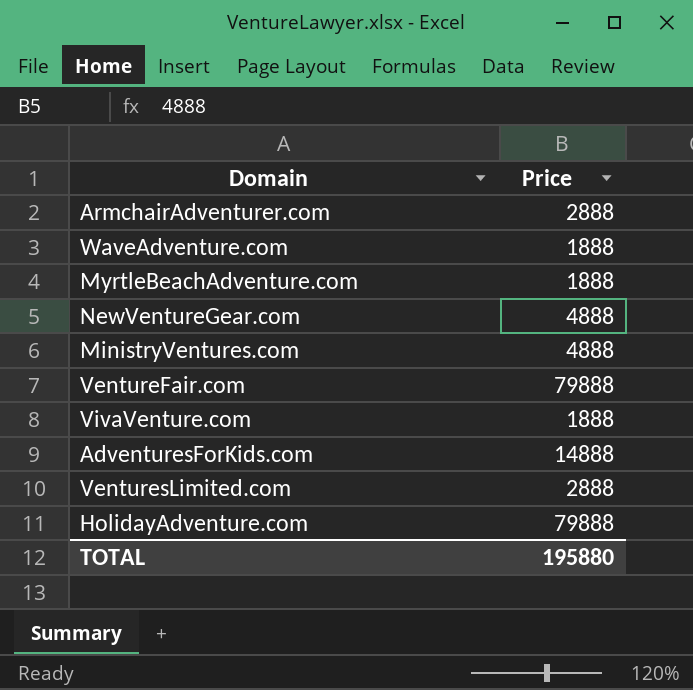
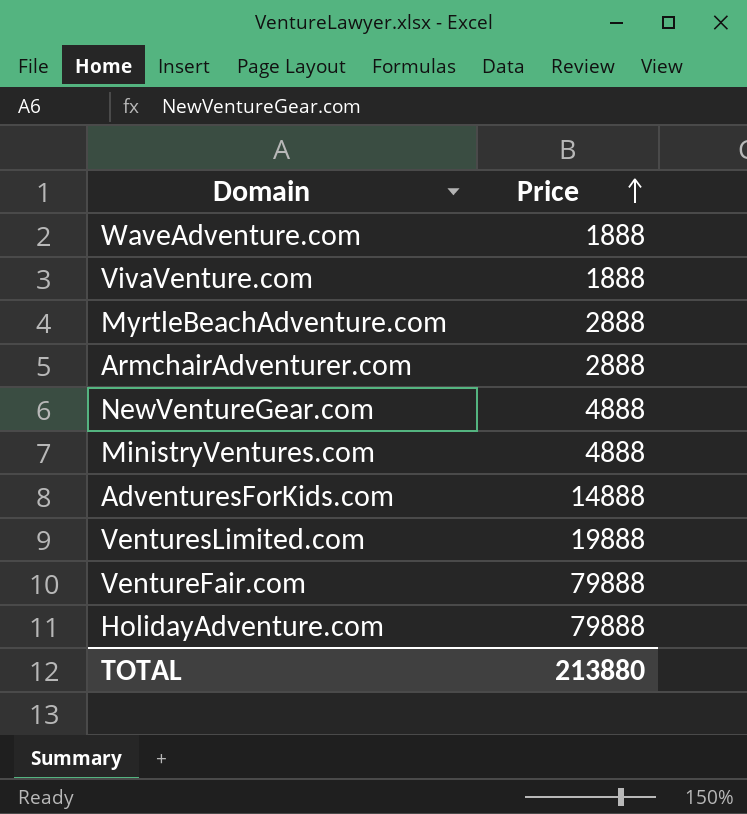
row order: none -> Price ascending
MyrtleBeachAdventure.com | Price: 1888 -> 2888
VenturesLimited.com | Price: 2888 -> 19888
TOTAL | Price: 195880 -> 213880

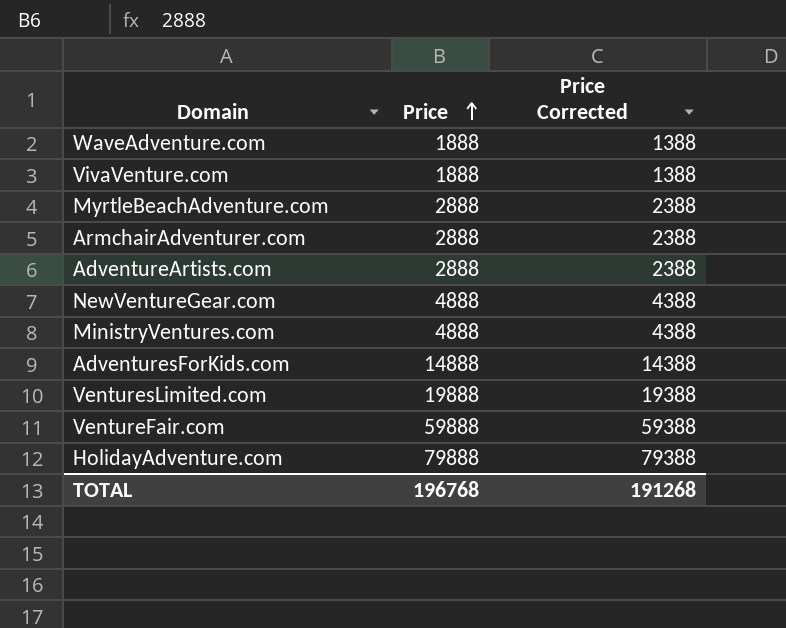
column Price Corrected | formula: none -> [Price] - 500
row AdventureArtists.com: none -> 2888 | 2388
VentureFair.com | Price: 79888 -> 59888
TOTAL | Price: 213880 -> 196768

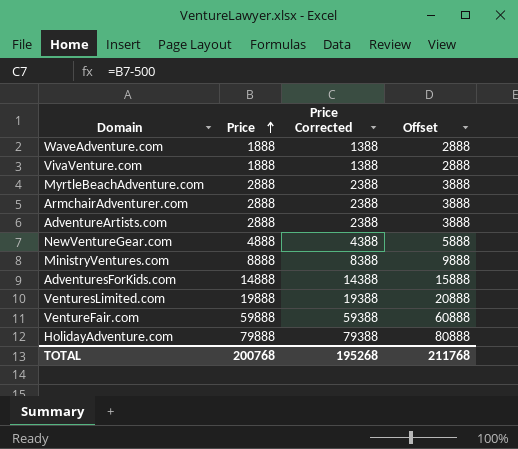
column Offset | formula: none -> [Price] + 1000
MinistryVentures.com | Price: 4888 -> 8888
MinistryVentures.com | Price Corrected: 4388 -> 8388
TOTAL | Price: 196768 -> 200768
TOTAL | Price Corrected: 191268 -> 195268

